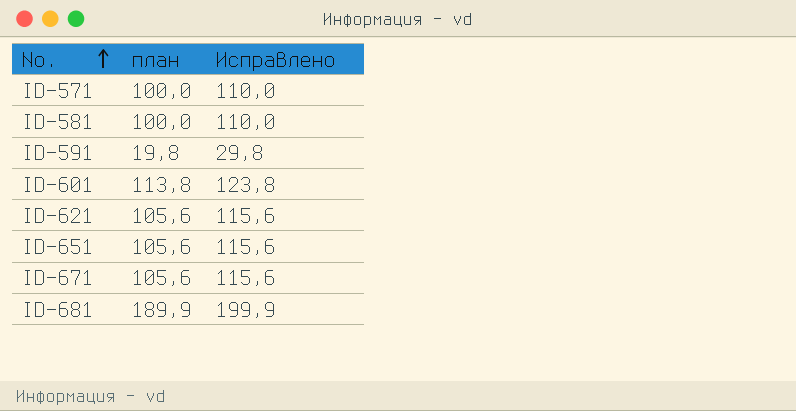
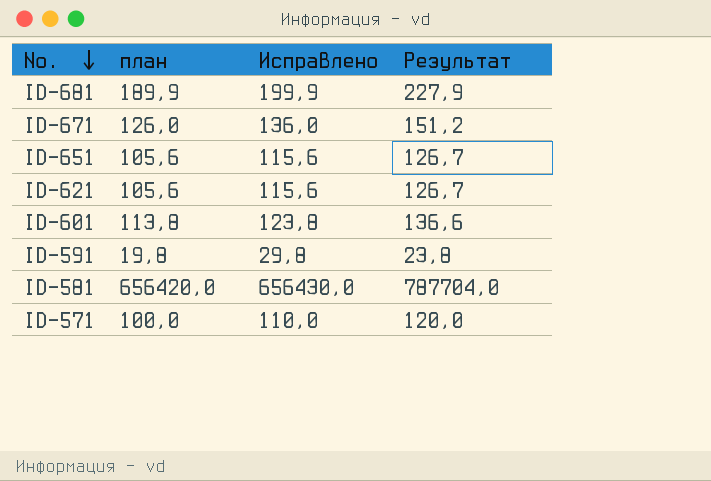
row order: No. ascending -> No. descending
column Результат | formula: none -> [план] * 1,2
ID-671 | план: 105,6 -> 126,0
ID-671 | Исправлено: 115,6 -> 136,0
ID-581 | план: 100,0 -> 656420,0
ID-581 | Исправлено: 110,0 -> 656430,0

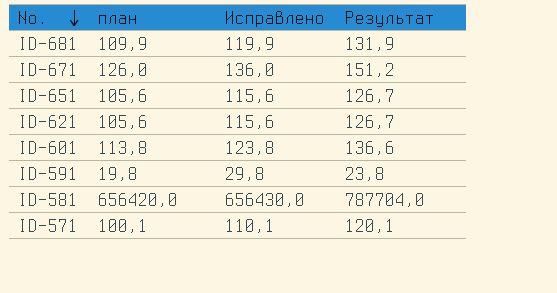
ID-681 | план: 189,9 -> 109,9
ID-681 | Исправлено: 199,9 -> 119,9
ID-681 | Результат: 227,9 -> 131,9
ID-571 | план: 100,0 -> 100,1
ID-571 | Исправлено: 110,0 -> 110,1
ID-571 | Результат: 120,0 -> 120,1

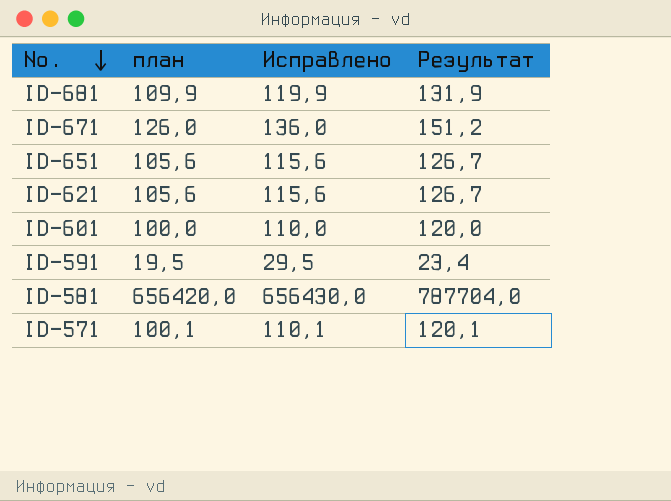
ID-601 | план: 113,8 -> 100,0
ID-601 | Исправлено: 123,8 -> 110,0
ID-601 | Результат: 136,6 -> 120,0
ID-591 | план: 19,8 -> 19,5
ID-591 | Исправлено: 29,8 -> 29,5
ID-591 | Результат: 23,8 -> 23,4

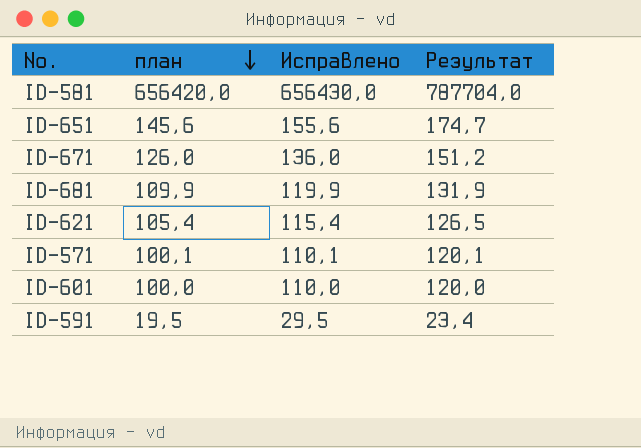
row order: No. descending -> план descending
ID-651 | план: 105,6 -> 145,6
ID-651 | Исправлено: 115,6 -> 155,6
ID-651 | Результат: 126,7 -> 174,7
ID-621 | план: 105,6 -> 105,4
ID-621 | Исправлено: 115,6 -> 115,4
ID-621 | Результат: 126,7 -> 126,5

